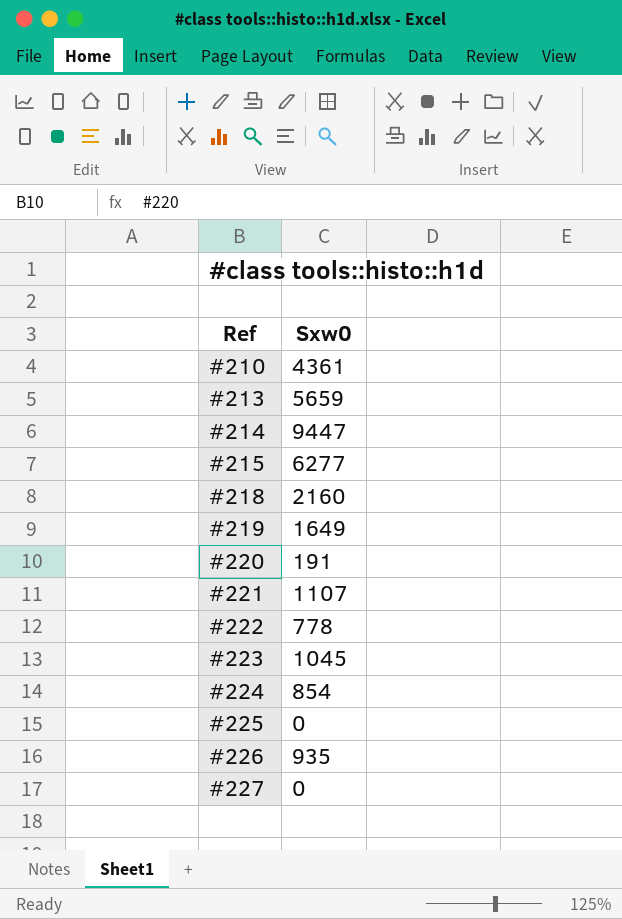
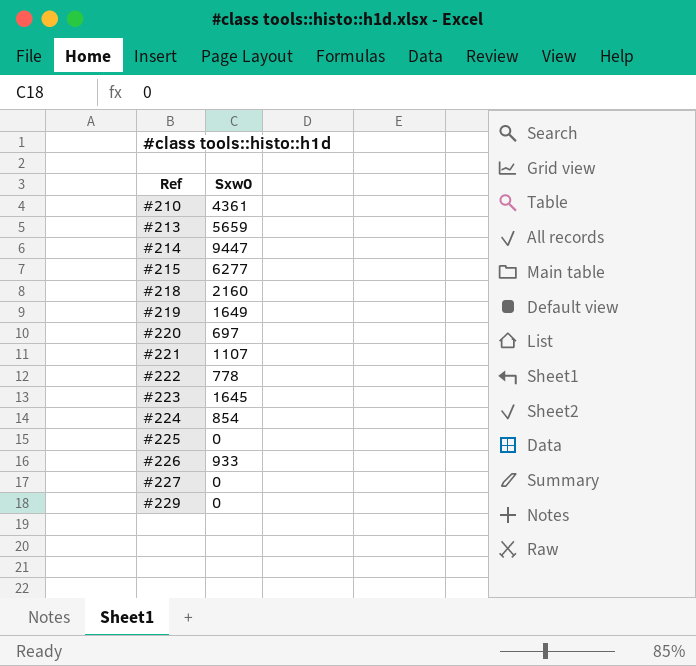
#220 | Sxw0: 191 -> 697
#223 | Sxw0: 1045 -> 1645
#226 | Sxw0: 935 -> 933
row #229: none -> 0

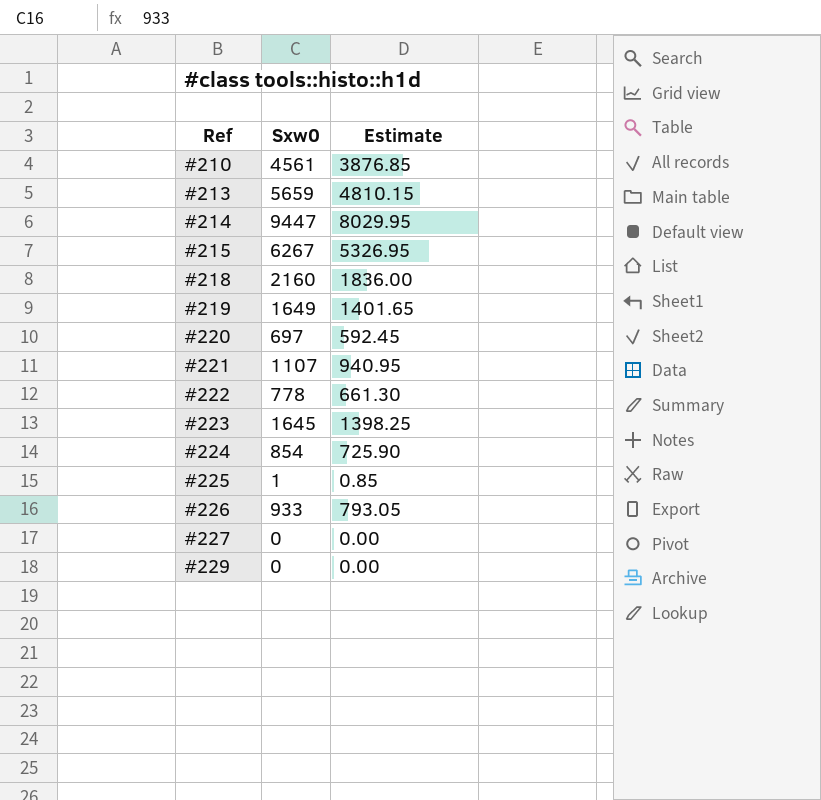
column Estimate | formula: none -> [Sxw0] * 0.85
#210 | Sxw0: 4361 -> 4561
#215 | Sxw0: 6277 -> 6267
#225 | Sxw0: 0 -> 1

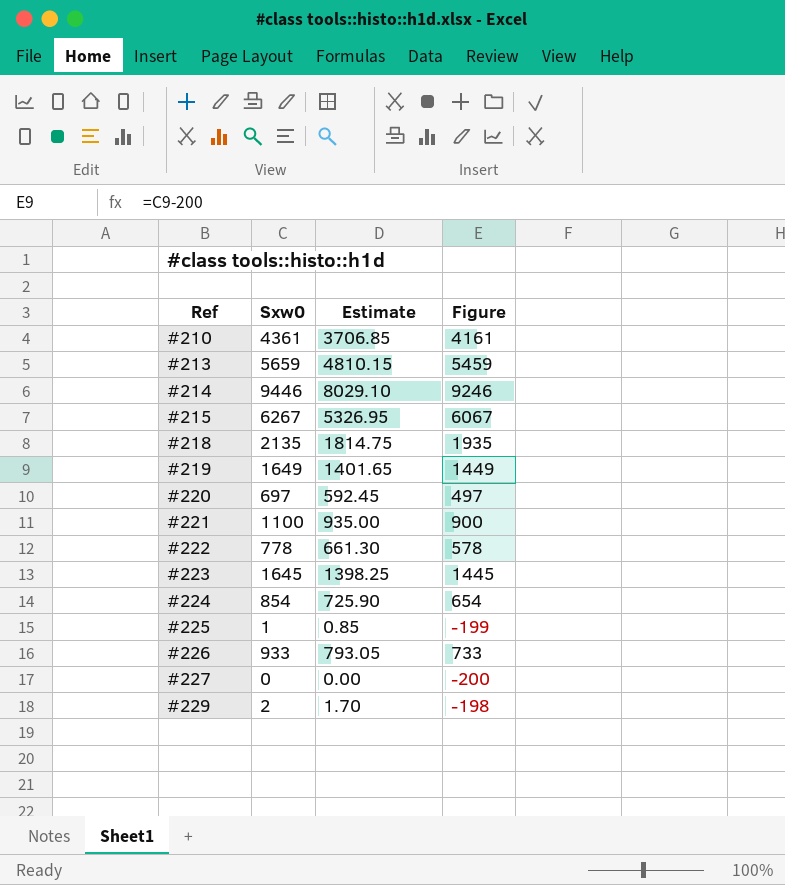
column Figure | formula: none -> [Sxw0] - 200
#210 | Sxw0: 4561 -> 4361
#210 | Estimate: 3876.85 -> 3706.85
#214 | Sxw0: 9447 -> 9446
#214 | Estimate: 8029.95 -> 8029.10
#218 | Sxw0: 2160 -> 2135
#218 | Estimate: 1836.00 -> 1814.75
#221 | Sxw0: 1107 -> 1100
#221 | Estimate: 940.95 -> 935.00
#229 | Sxw0: 0 -> 2
#229 | Estimate: 0.00 -> 1.70

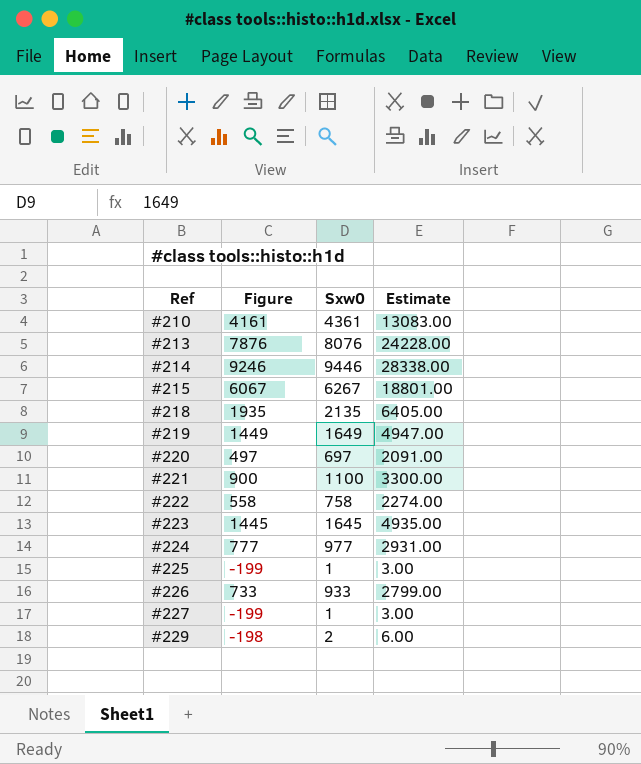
column Figure | position: 4 -> 2
column Estimate | formula: [Sxw0] * 0.85 -> [Sxw0] * 3
#213 | Figure: 5459 -> 7876
#213 | Sxw0: 5659 -> 8076
#222 | Figure: 578 -> 558
#222 | Sxw0: 778 -> 758
#224 | Figure: 654 -> 777
#224 | Sxw0: 854 -> 977
#227 | Figure: -200 -> -199
#227 | Sxw0: 0 -> 1

